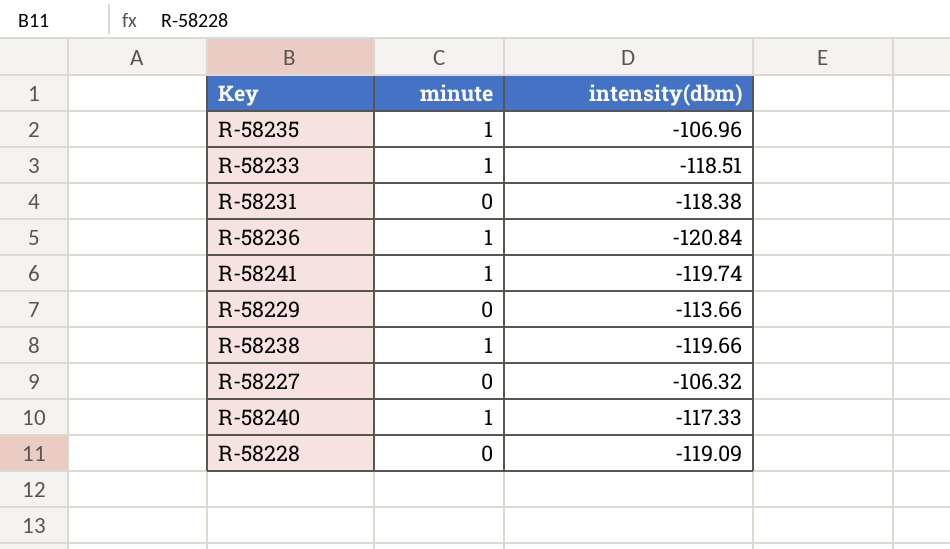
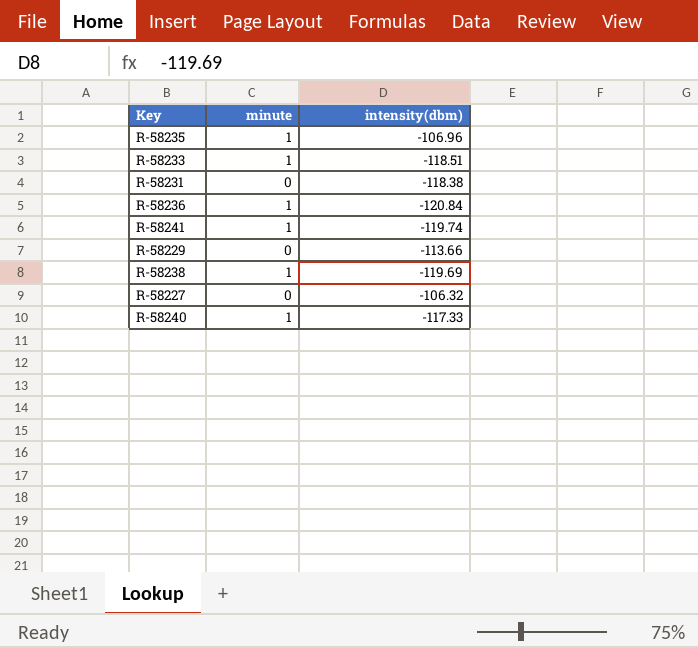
row R-58228: 0 | -119.09 -> none
R-58238 | intensity(dbm): -119.66 -> -119.69

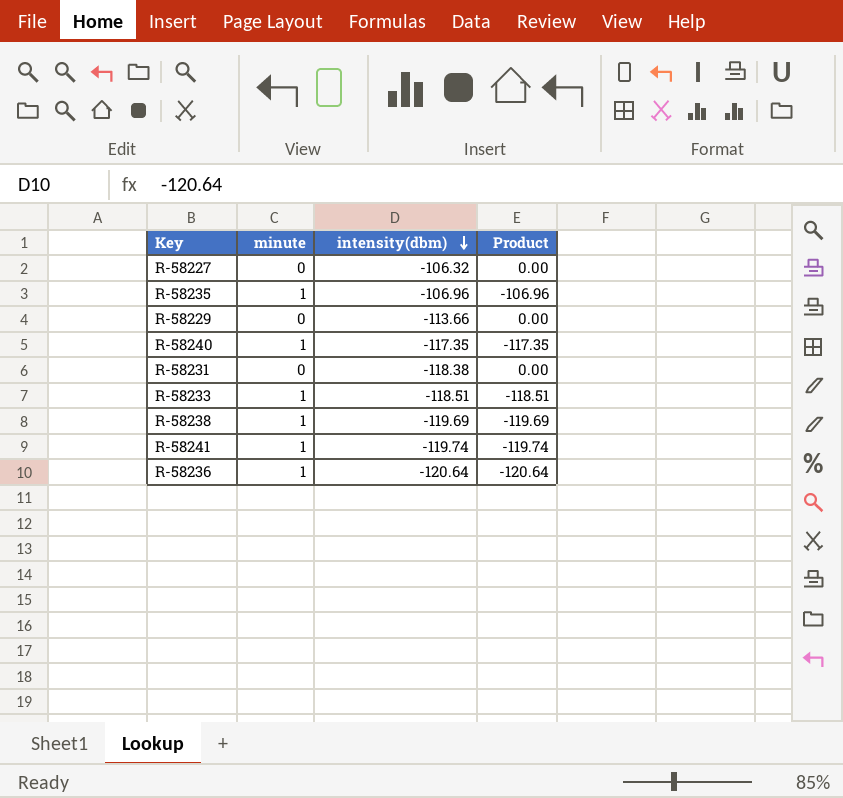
row order: none -> intensity(dbm) descending
column Product | formula: none -> [minute] * [intensity(dbm)]
R-58240 | intensity(dbm): -117.33 -> -117.35
R-58236 | intensity(dbm): -120.84 -> -120.64

